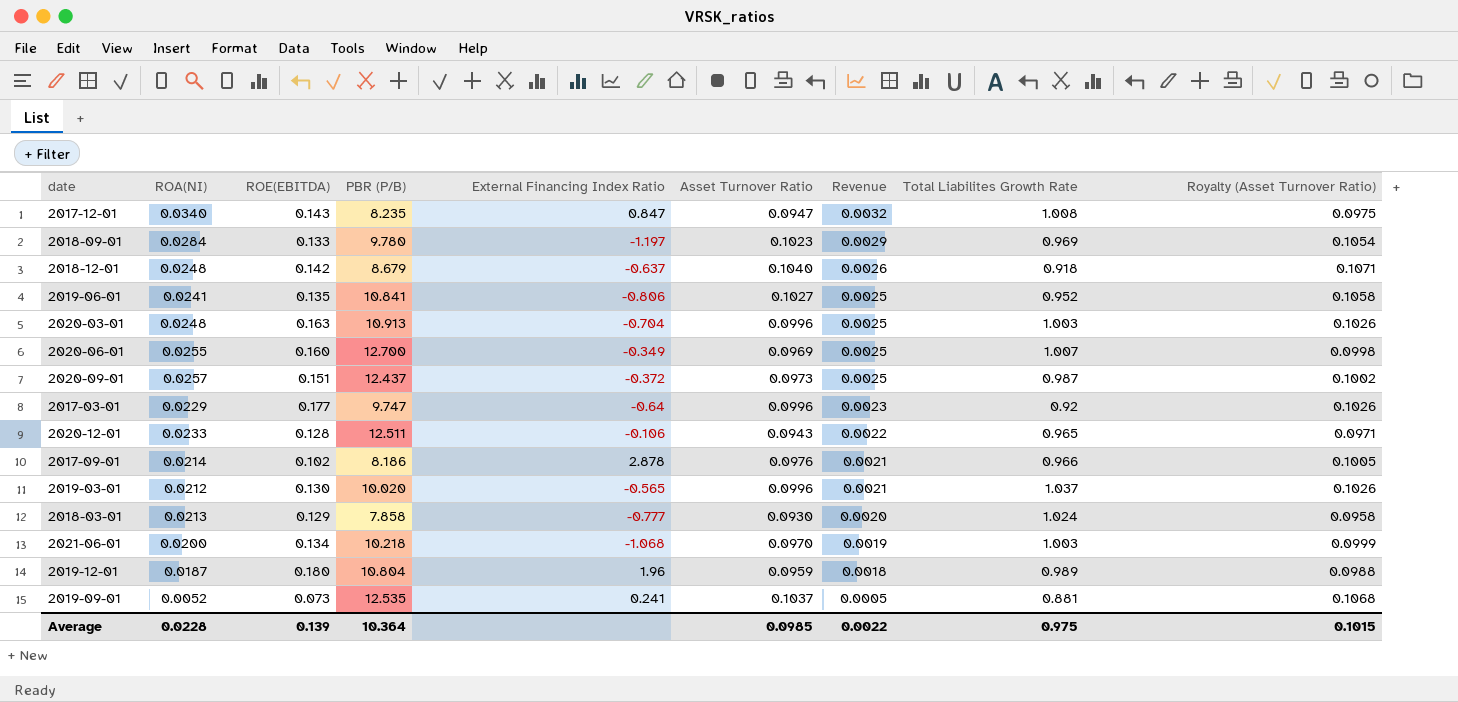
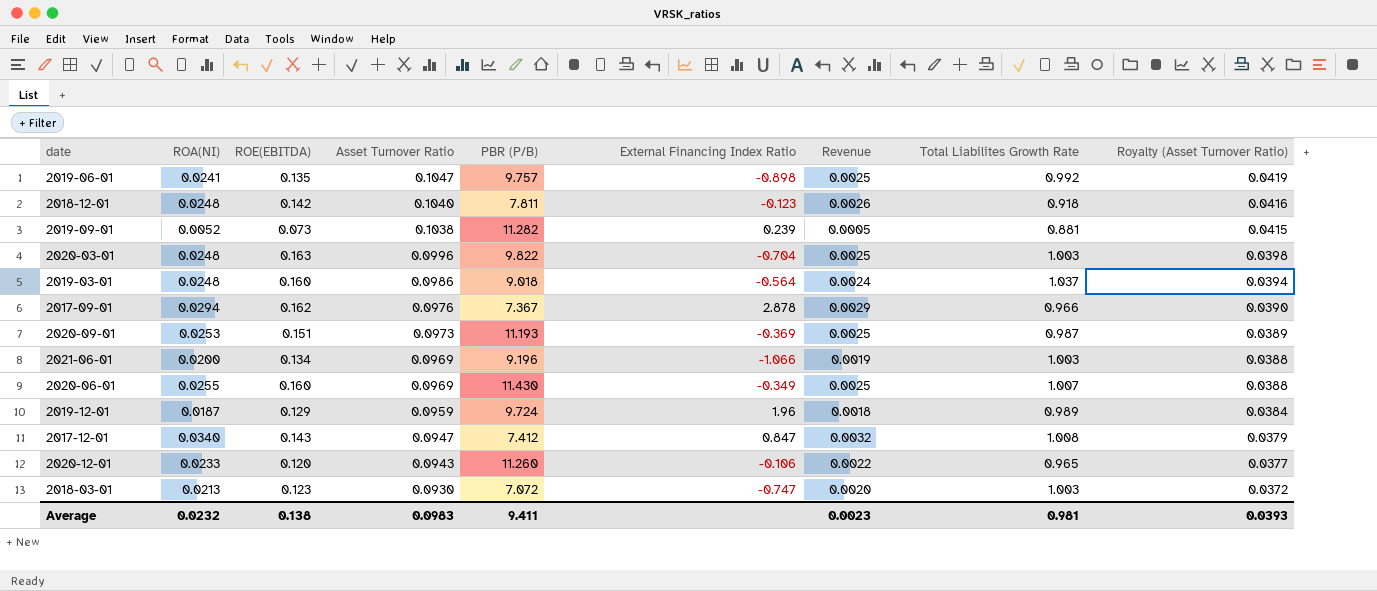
row order: Revenue descending -> Asset Turnover Ratio descending
column Asset Turnover Ratio | position: 6 -> 4
column Royalty (Asset Turnover Ratio) | formula: [Asset Turnover Ratio] * 1.03 -> [Asset Turnover Ratio] * 0.4
row 2018-09-01: 0.0284 | 0.133 | 9.780 | -1.197 | 0.1023 | 0.0029 | 0.969 | 0.1054 -> none
row 2017-03-01: 0.0229 | 0.177 | 9.747 | -0.64 | 0.0996 | 0.0023 | 0.92 | 0.1026 -> none
2019-06-01 | Asset Turnover Ratio: 0.1027 -> 0.1047
2019-06-01 | PBR (P/B): 10.841 -> 9.757
2019-06-01 | External Financing Index Ratio: -0.806 -> -0.898
2019-06-01 | Total Liabilites Growth Rate: 0.952 -> 0.992
2018-12-01 | PBR (P/B): 8.679 -> 7.811
2018-12-01 | External Financing Index Ratio: -0.637 -> -0.123
2019-09-01 | Asset Turnover Ratio: 0.1037 -> 0.1038
2019-09-01 | PBR (P/B): 12.535 -> 11.282
2019-09-01 | External Financing Index Ratio: 0.241 -> 0.239
2020-03-01 | PBR (P/B): 10.913 -> 9.822
2019-03-01 | ROA(NI): 0.0212 -> 0.0248
2019-03-01 | ROE(EBITDA): 0.130 -> 0.160
2019-03-01 | Asset Turnover Ratio: 0.0996 -> 0.0986
2019-03-01 | PBR (P/B): 10.020 -> 9.018
2019-03-01 | External Financing Index Ratio: -0.565 -> -0.564
2019-03-01 | Revenue: 0.0021 -> 0.0024
2017-09-01 | ROA(NI): 0.0214 -> 0.0294
2017-09-01 | ROE(EBITDA): 0.102 -> 0.162
2017-09-01 | PBR (P/B): 8.186 -> 7.367
2017-09-01 | Revenue: 0.0021 -> 0.0029
2020-09-01 | ROA(NI): 0.0257 -> 0.0253
2020-09-01 | PBR (P/B): 12.437 -> 11.193
2020-09-01 | External Financing Index Ratio: -0.372 -> -0.369
2021-06-01 | Asset Turnover Ratio: 0.0970 -> 0.0969
2021-06-01 | PBR (P/B): 10.218 -> 9.196
2021-06-01 | External Financing Index Ratio: -1.068 -> -1.066
2020-06-01 | PBR (P/B): 12.700 -> 11.430
2019-12-01 | ROE(EBITDA): 0.180 -> 0.129
2019-12-01 | PBR (P/B): 10.804 -> 9.724
2017-12-01 | PBR (P/B): 8.235 -> 7.412
2020-12-01 | ROE(EBITDA): 0.128 -> 0.120
2020-12-01 | PBR (P/B): 12.511 -> 11.260
2018-03-01 | ROE(EBITDA): 0.129 -> 0.123
2018-03-01 | PBR (P/B): 7.858 -> 7.072
2018-03-01 | External Financing Index Ratio: -0.777 -> -0.747
2018-03-01 | Total Liabilites Growth Rate: 1.024 -> 1.003
Average | ROA(NI): 0.0228 -> 0.0232
Average | ROE(EBITDA): 0.139 -> 0.138
Average | Asset Turnover Ratio: 0.0985 -> 0.0983
Average | PBR (P/B): 10.364 -> 9.411
Average | Revenue: 0.0022 -> 0.0023
Average | Total Liabilites Growth Rate: 0.975 -> 0.981
Average | Royalty (Asset Turnover Ratio): 0.1015 -> 0.0393

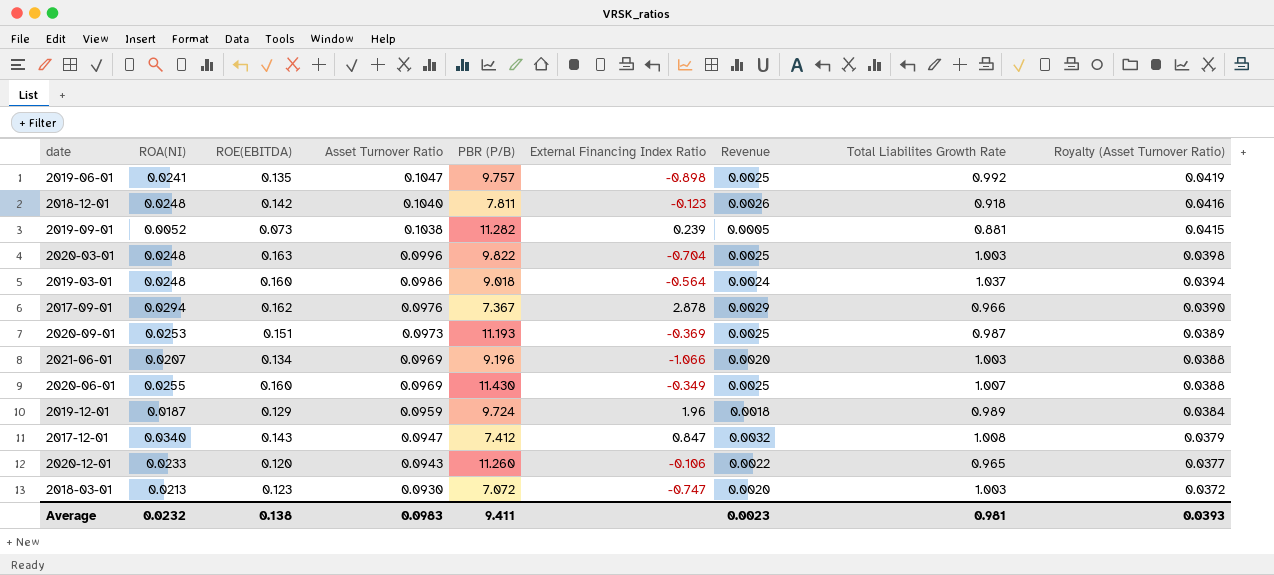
2021-06-01 | ROA(NI): 0.0200 -> 0.0207
2021-06-01 | Revenue: 0.0019 -> 0.0020

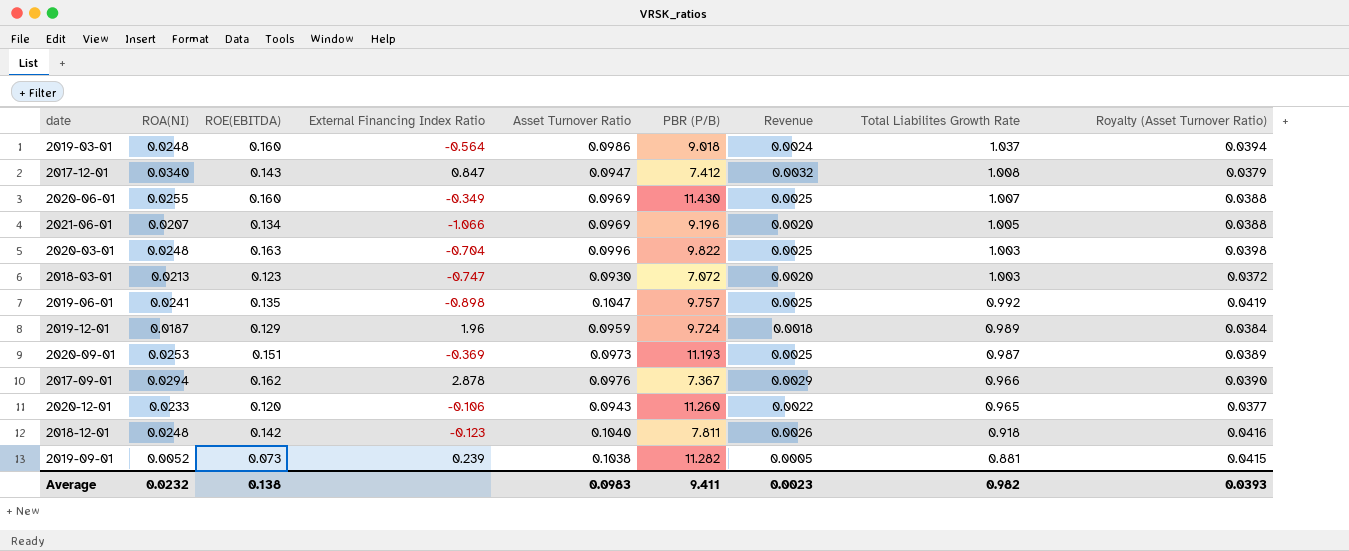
row order: Asset Turnover Ratio descending -> Total Liabilites Growth Rate descending
column External Financing Index Ratio | position: 6 -> 4
2021-06-01 | Total Liabilites Growth Rate: 1.003 -> 1.005
Average | Total Liabilites Growth Rate: 0.981 -> 0.982

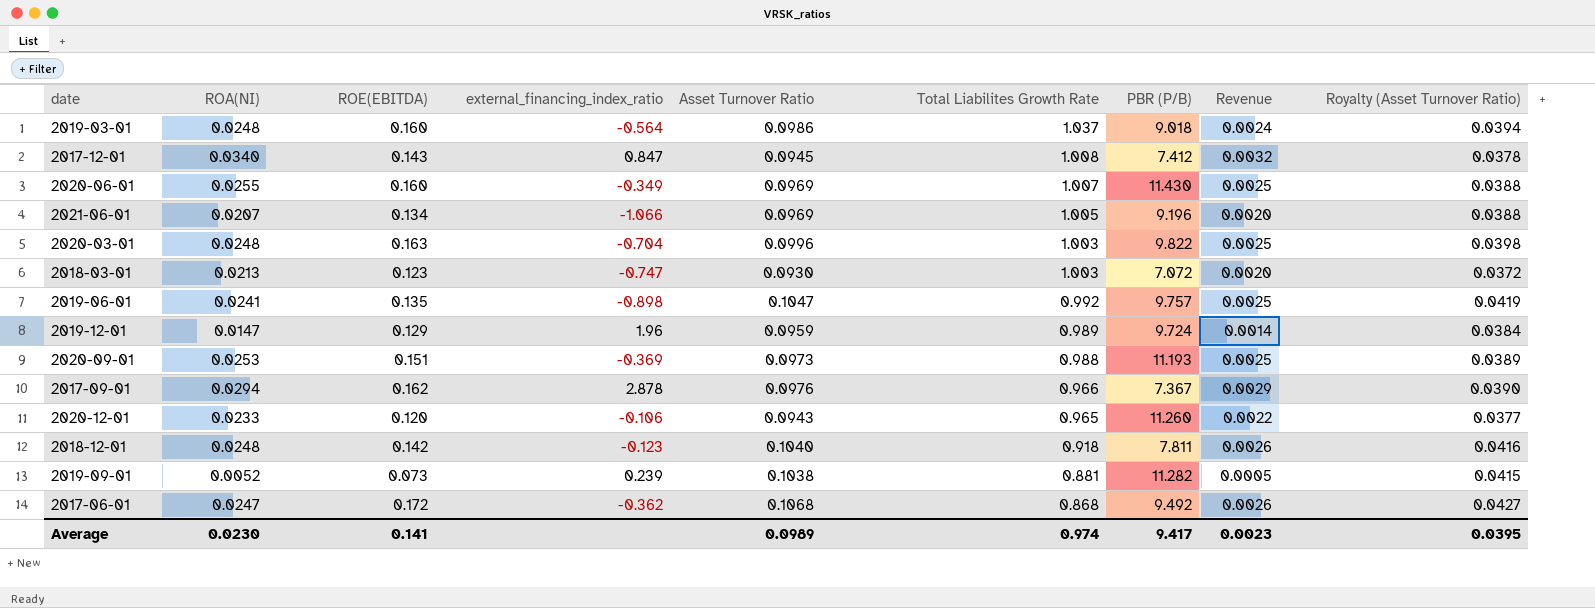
column name: External Financing Index Ratio -> external_financing_index_ratio
column Total Liabilites Growth Rate | position: 8 -> 6
2017-12-01 | Asset Turnover Ratio: 0.0947 -> 0.0945
2017-12-01 | Royalty (Asset Turnover Ratio): 0.0379 -> 0.0378
2019-12-01 | ROA(NI): 0.0187 -> 0.0147
2019-12-01 | Revenue: 0.0018 -> 0.0014
2020-09-01 | Total Liabilites Growth Rate: 0.987 -> 0.988
row 2017-06-01: none -> 0.0247 | 0.172 | -0.362 | 0.1068 | 0.868 | 9.492 | 0.0026 | 0.0427
Average | ROA(NI): 0.0232 -> 0.0230
Average | ROE(EBITDA): 0.138 -> 0.141
Average | Asset Turnover Ratio: 0.0983 -> 0.0989
Average | Total Liabilites Growth Rate: 0.982 -> 0.974
Average | PBR (P/B): 9.411 -> 9.417
Average | Royalty (Asset Turnover Ratio): 0.0393 -> 0.0395

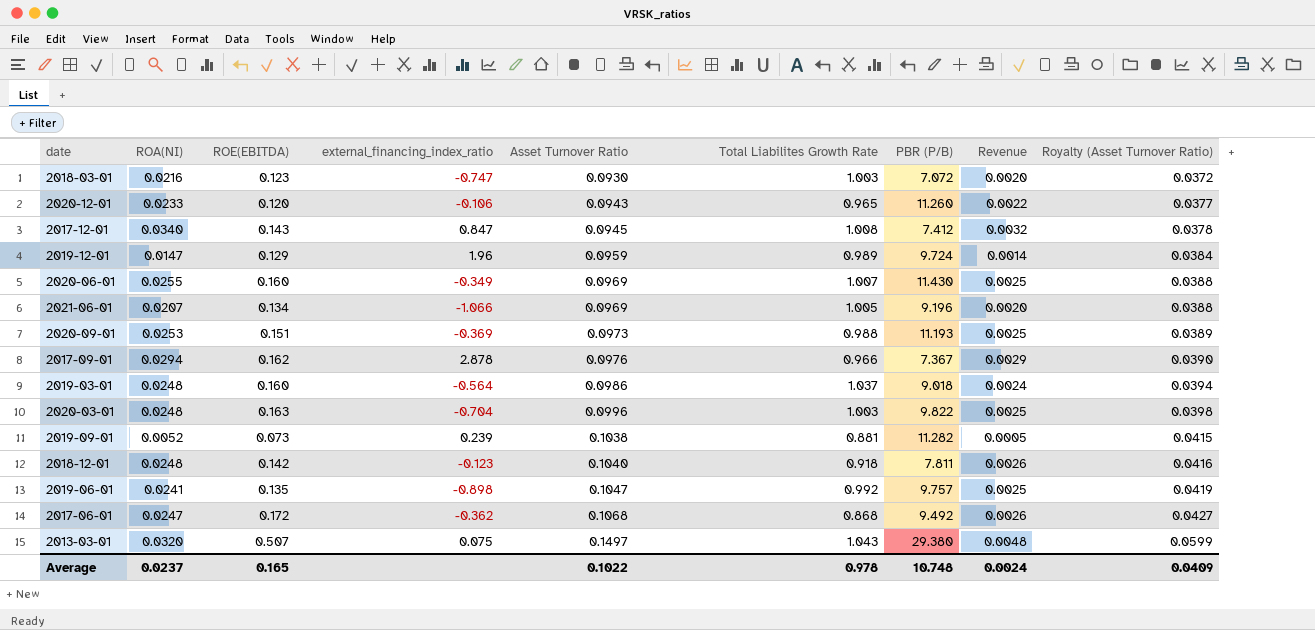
row order: Total Liabilites Growth Rate descending -> Asset Turnover Ratio ascending
2018-03-01 | ROA(NI): 0.0213 -> 0.0216
row 2013-03-01: none -> 0.0320 | 0.507 | 0.075 | 0.1497 | 1.043 | 29.380 | 0.0048 | 0.0599
Average | ROA(NI): 0.0230 -> 0.0237
Average | ROE(EBITDA): 0.141 -> 0.165
Average | Asset Turnover Ratio: 0.0989 -> 0.1022
Average | Total Liabilites Growth Rate: 0.974 -> 0.978
Average | PBR (P/B): 9.417 -> 10.748
Average | Revenue: 0.0023 -> 0.0024
Average | Royalty (Asset Turnover Ratio): 0.0395 -> 0.0409

